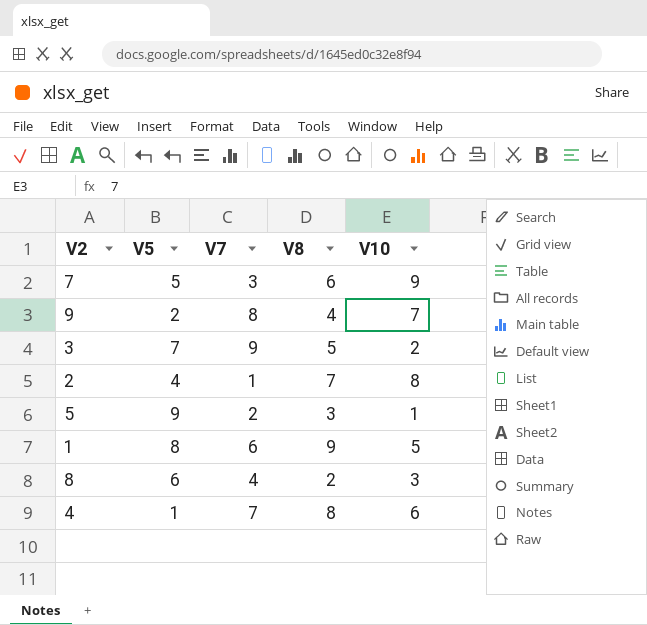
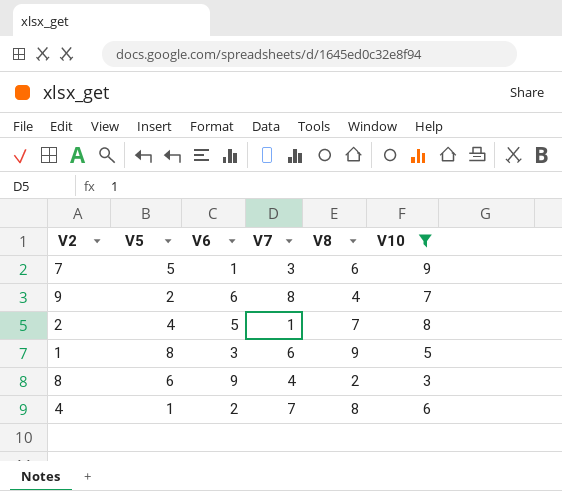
filter: none -> V10 >= 3
column V6 | position: none -> 3

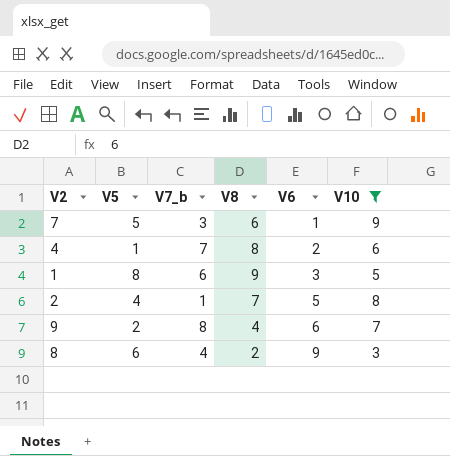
row order: none -> V6 ascending
column name: V7 -> V7_b
column V6 | position: 3 -> 5

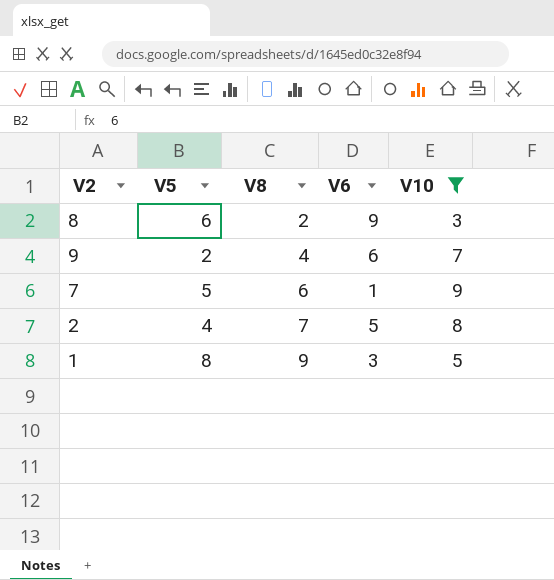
row order: V6 ascending -> V8 ascending
column V7_b | position: 3 -> none
row 4: 1 | 7 | 8 | 2 | 6 -> none

